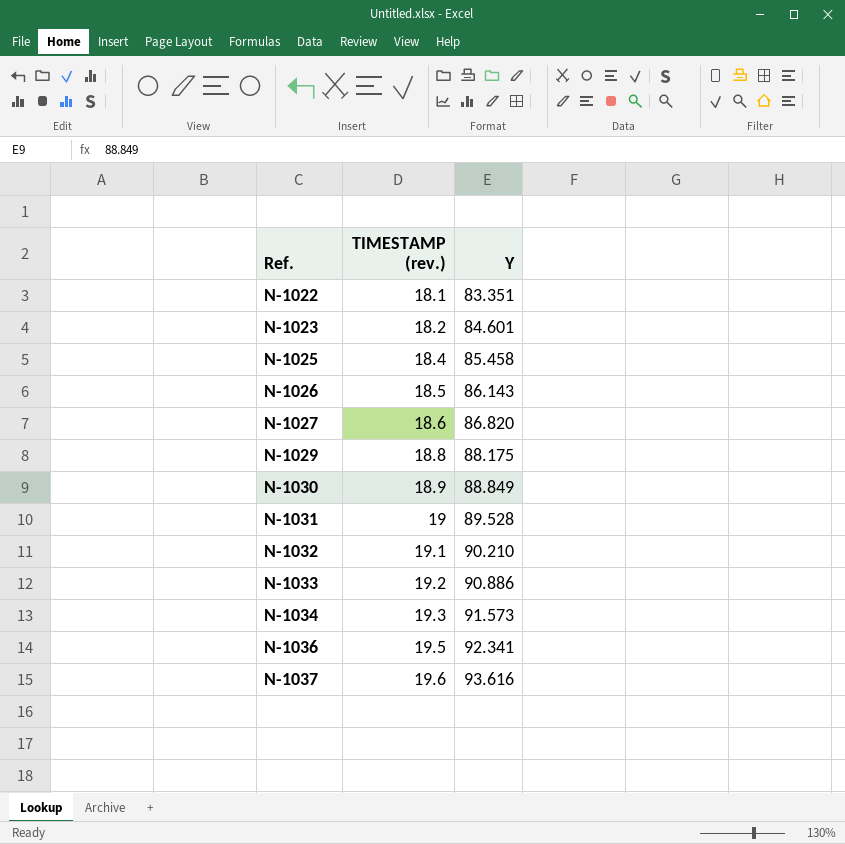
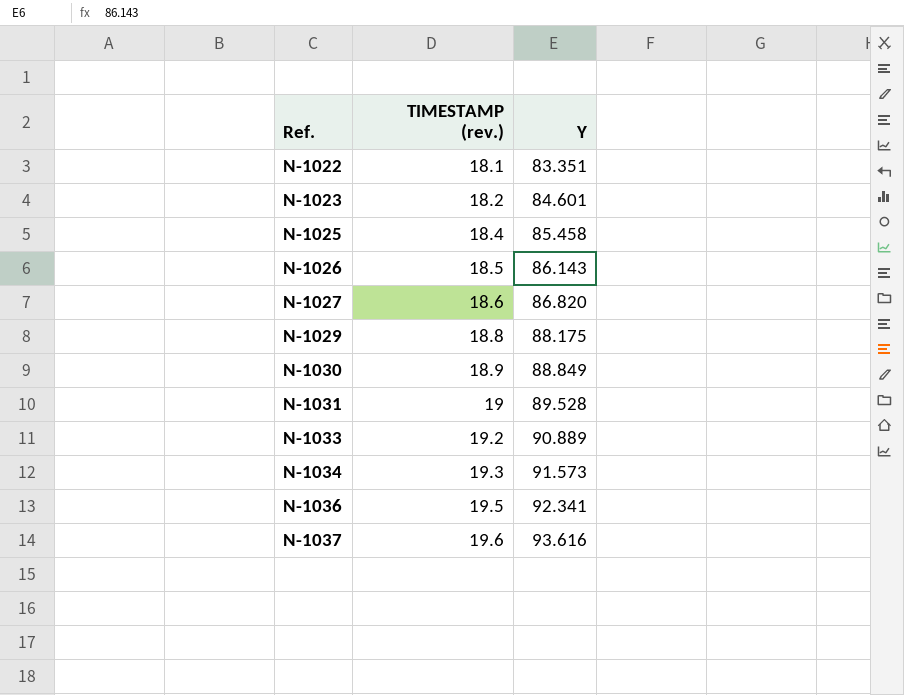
row N-1032: 19.1 | 90.210 -> none
N-1033 | Y: 90.886 -> 90.889

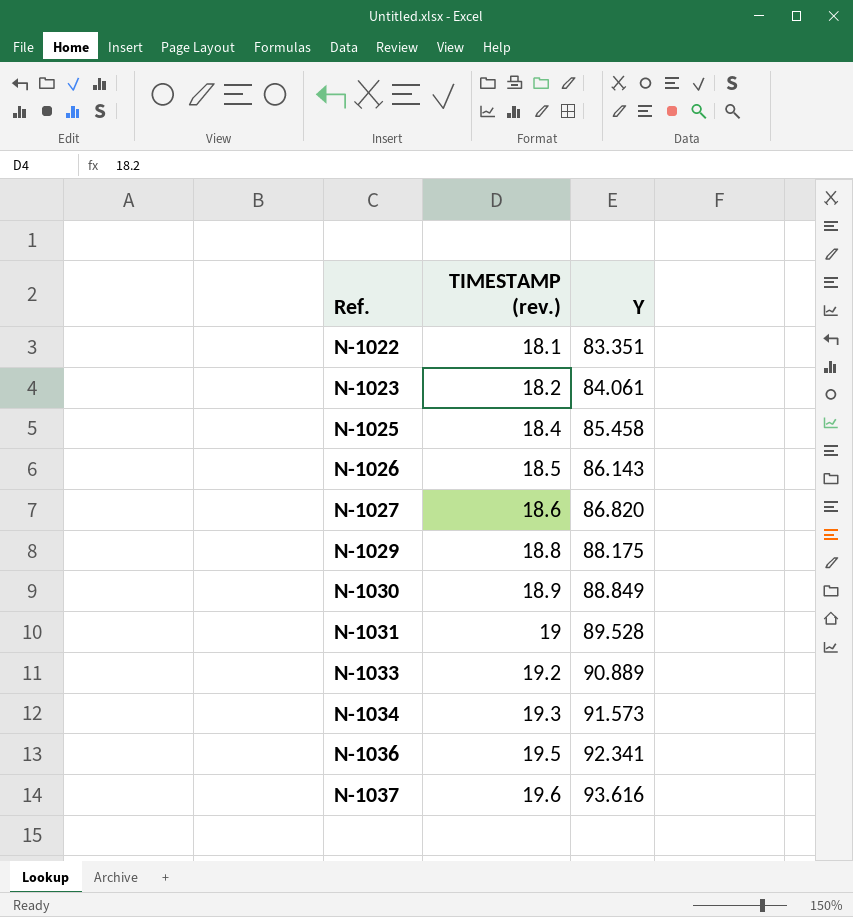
N-1023 | Y: 84.601 -> 84.061

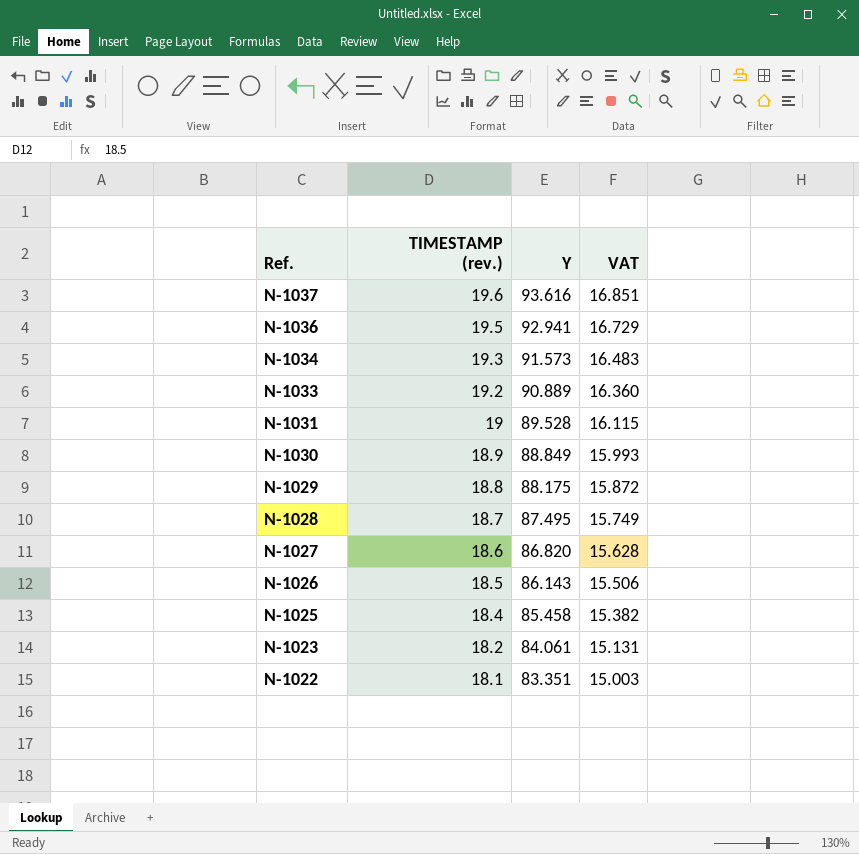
row order: Ref. ascending -> Ref. descending
column VAT | formula: none -> [Y] * 0.18
N-1036 | Y: 92.341 -> 92.941
row N-1028: none -> 18.7 | 87.495 | 15.749

